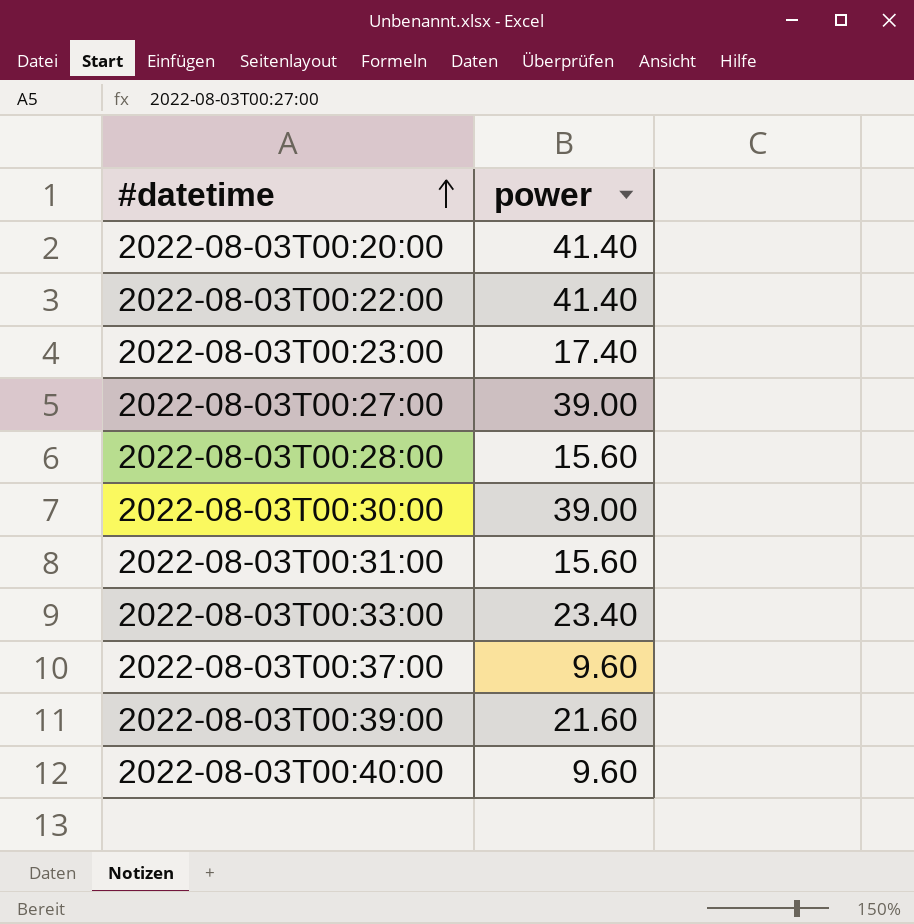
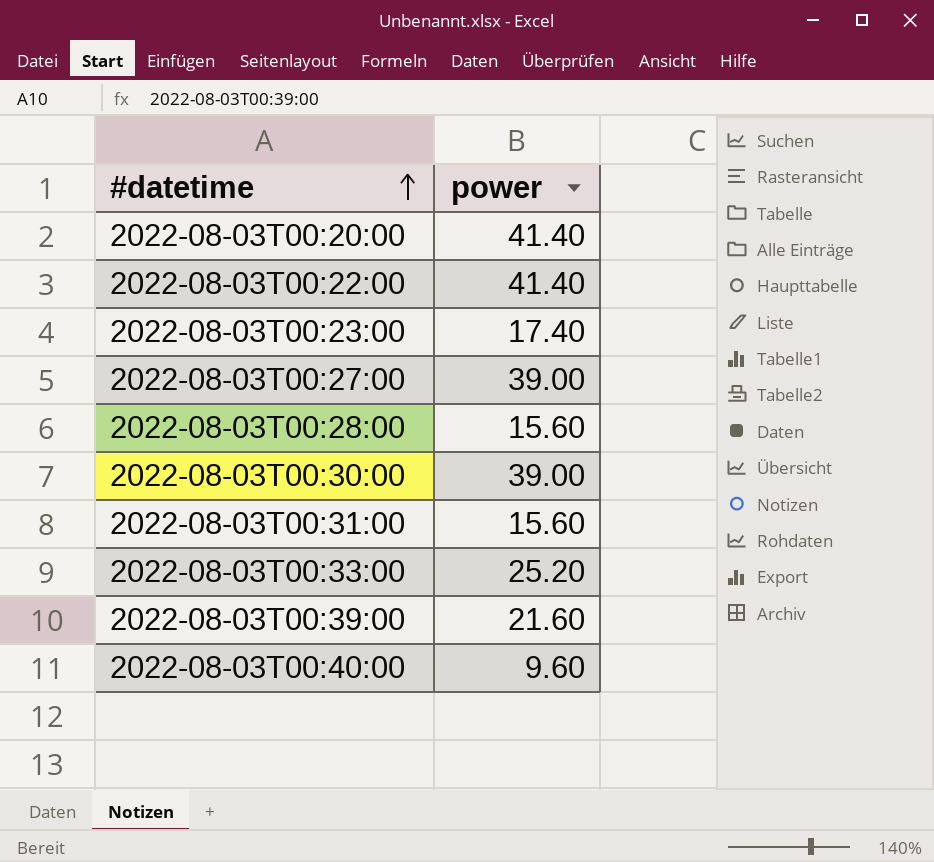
row 2022-08-03T00:37:00: 9.60 -> none
2022-08-03T00:33:00 | power: 23.40 -> 25.20

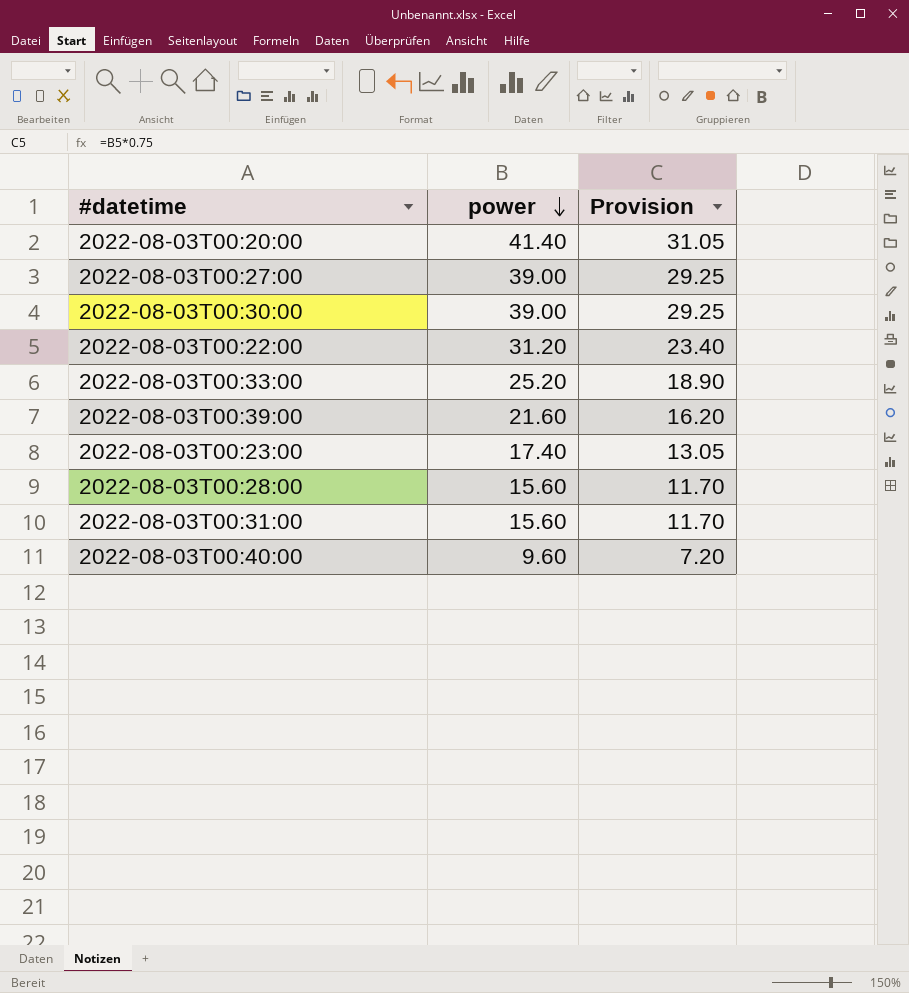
row order: #datetime ascending -> power descending
column Provision | formula: none -> [power] * 0.75
2022-08-03T00:22:00 | power: 41.40 -> 31.20

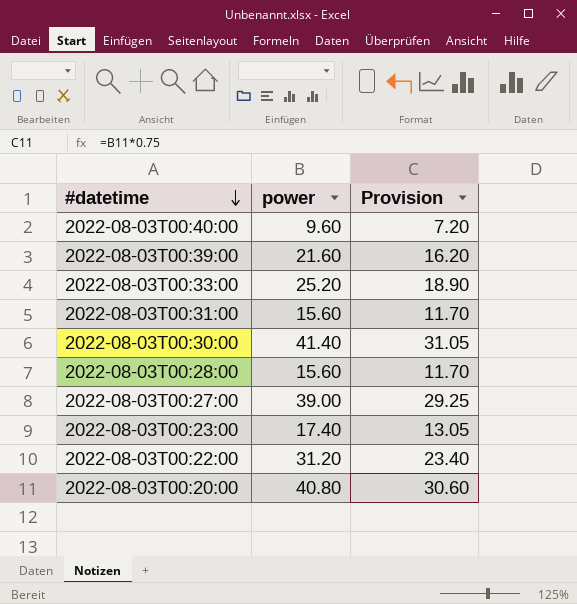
row order: power descending -> #datetime descending
2022-08-03T00:30:00 | power: 39.00 -> 41.40
2022-08-03T00:30:00 | Provision: 29.25 -> 31.05
2022-08-03T00:20:00 | power: 41.40 -> 40.80
2022-08-03T00:20:00 | Provision: 31.05 -> 30.60

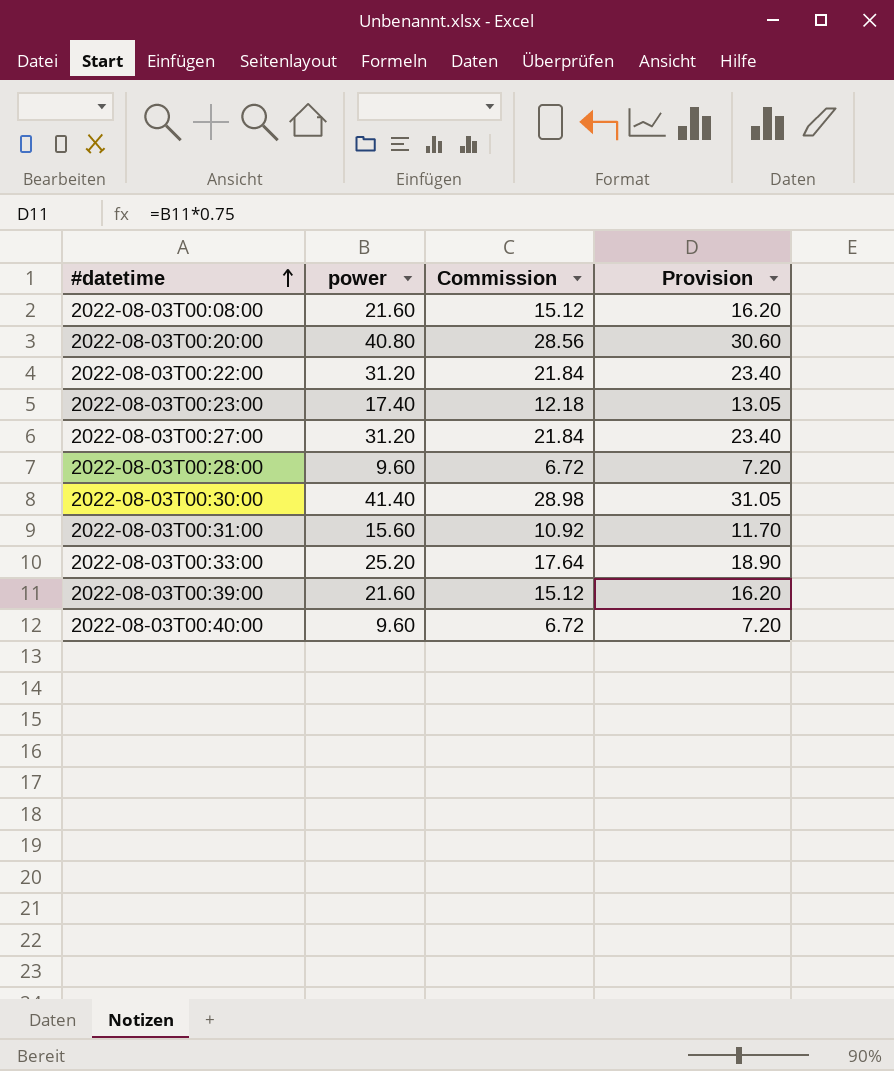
row order: #datetime descending -> #datetime ascending
column Commission | formula: none -> [power] * 0.7
row 2022-08-03T00:08:00: none -> 21.60 | 15.12 | 16.20
2022-08-03T00:27:00 | power: 39.00 -> 31.20
2022-08-03T00:27:00 | Provision: 29.25 -> 23.40
2022-08-03T00:28:00 | power: 15.60 -> 9.60
2022-08-03T00:28:00 | Provision: 11.70 -> 7.20

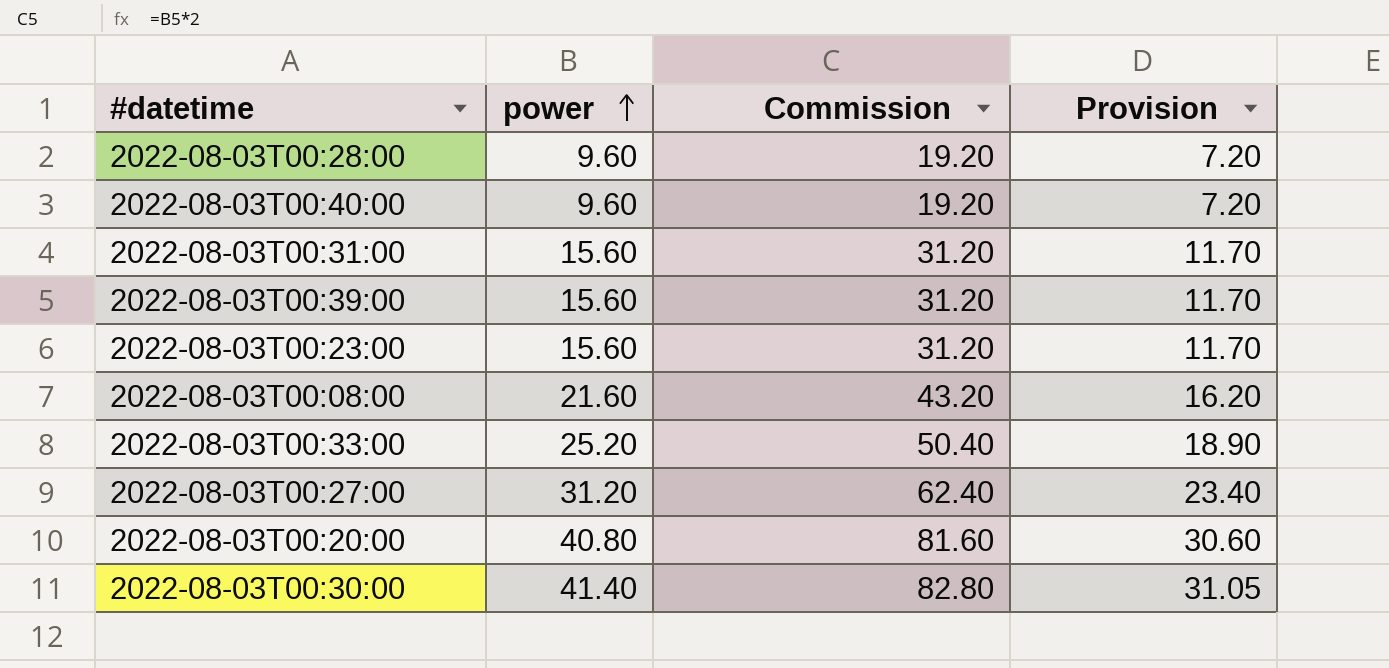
row order: #datetime ascending -> power ascending
column Commission | formula: [power] * 0.7 -> [power] * 2
row 2022-08-03T00:22:00: 31.20 | 21.84 | 23.40 -> none
2022-08-03T00:39:00 | power: 21.60 -> 15.60
2022-08-03T00:39:00 | Provision: 16.20 -> 11.70
2022-08-03T00:23:00 | power: 17.40 -> 15.60
2022-08-03T00:23:00 | Provision: 13.05 -> 11.70

